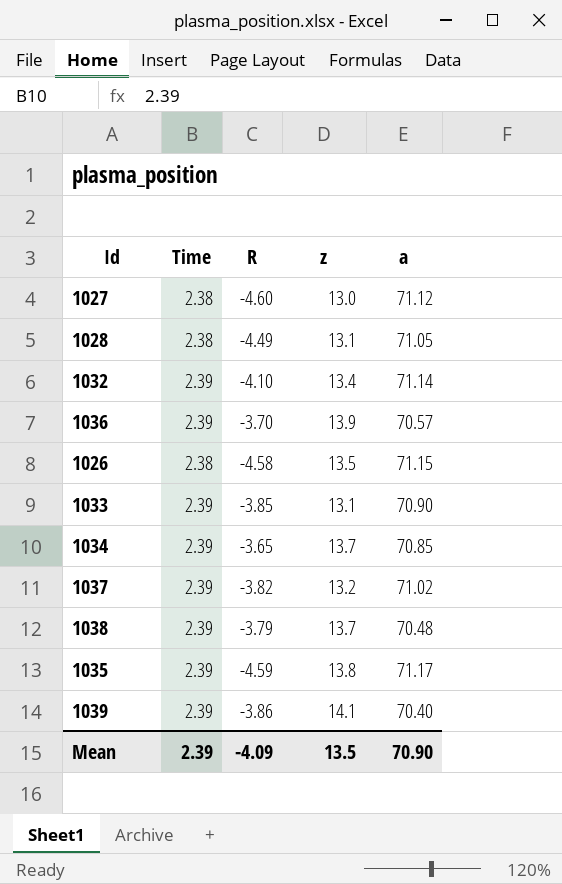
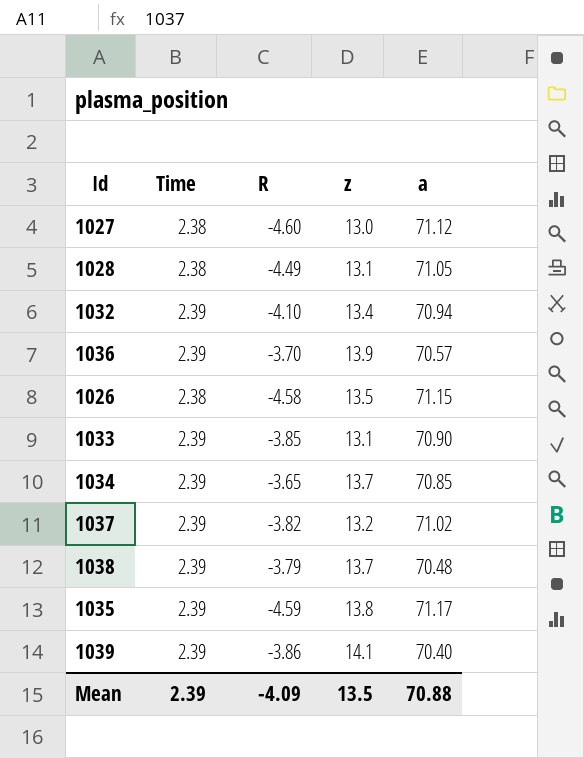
1032 | a: 71.14 -> 70.94
Mean | a: 70.90 -> 70.88

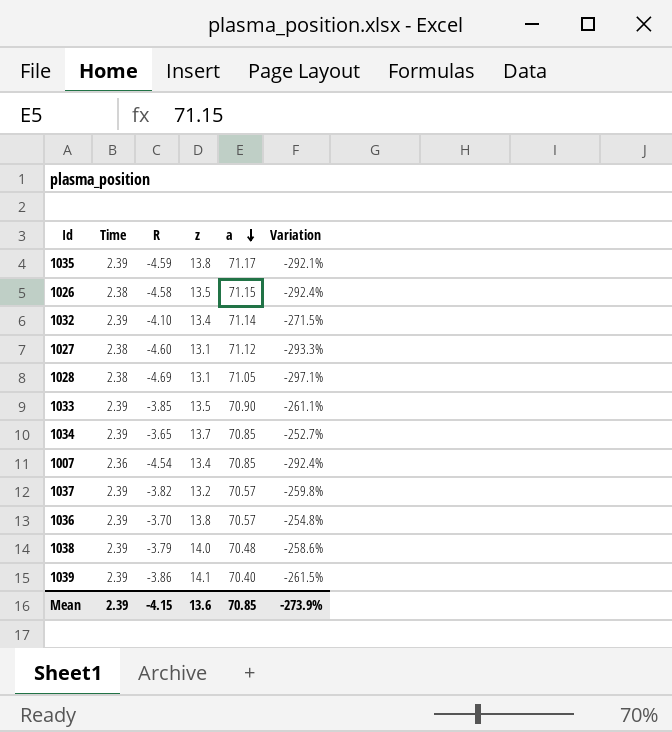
row order: none -> a descending
column Variation | formula: none -> ([R] - [Time]) / [Time]
1032 | a: 70.94 -> 71.14
1027 | z: 13.0 -> 13.1
1028 | R: -4.49 -> -4.69
1033 | z: 13.1 -> 13.5
row 1007: none -> 2.36 | -4.54 | 13.4 | 70.85 | -292.4%
1037 | a: 71.02 -> 70.57
1036 | z: 13.9 -> 13.8
1038 | z: 13.7 -> 14.0
Mean | R: -4.09 -> -4.15
Mean | z: 13.5 -> 13.6
Mean | a: 70.88 -> 70.85

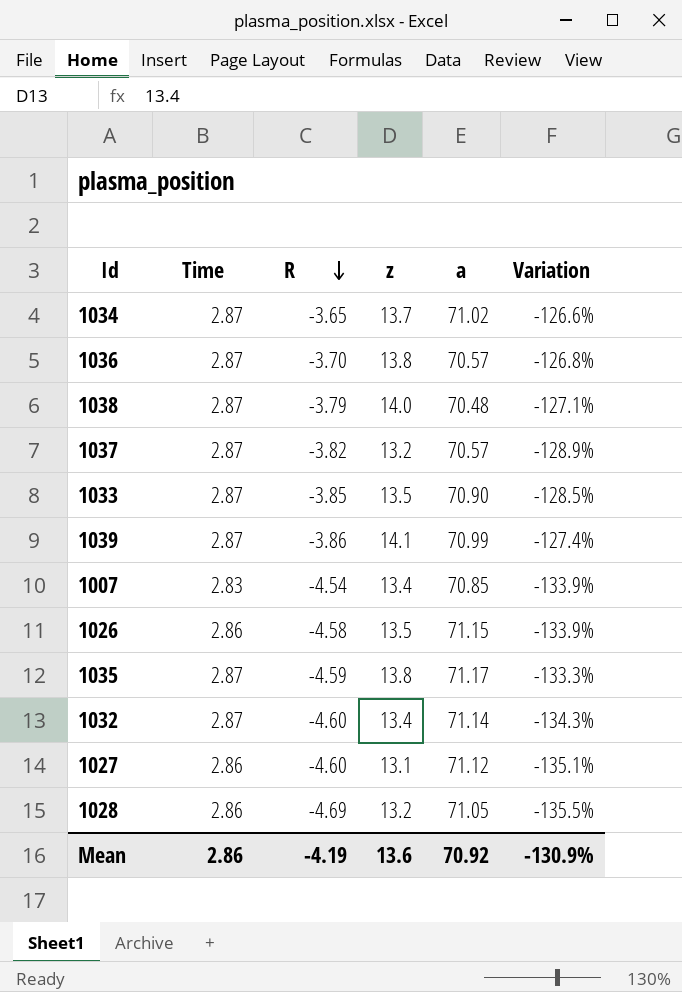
row order: a descending -> R descending
column Variation | formula: ([R] - [Time]) / [Time] -> ([R] - [z]) / [z]
1034 | Time: 2.39 -> 2.87
1034 | a: 70.85 -> 71.02
1036 | Time: 2.39 -> 2.87
1038 | Time: 2.39 -> 2.87
1037 | Time: 2.39 -> 2.87
1033 | Time: 2.39 -> 2.87
1039 | Time: 2.39 -> 2.87
1039 | a: 70.40 -> 70.99
1007 | Time: 2.36 -> 2.83
1026 | Time: 2.38 -> 2.86
1035 | Time: 2.39 -> 2.87
1032 | Time: 2.39 -> 2.87
1032 | R: -4.10 -> -4.60
1027 | Time: 2.38 -> 2.86
1028 | Time: 2.38 -> 2.86
1028 | z: 13.1 -> 13.2
Mean | Time: 2.39 -> 2.86
Mean | R: -4.15 -> -4.19
Mean | a: 70.85 -> 70.92
Mean | Variation: -273.9% -> -130.9%

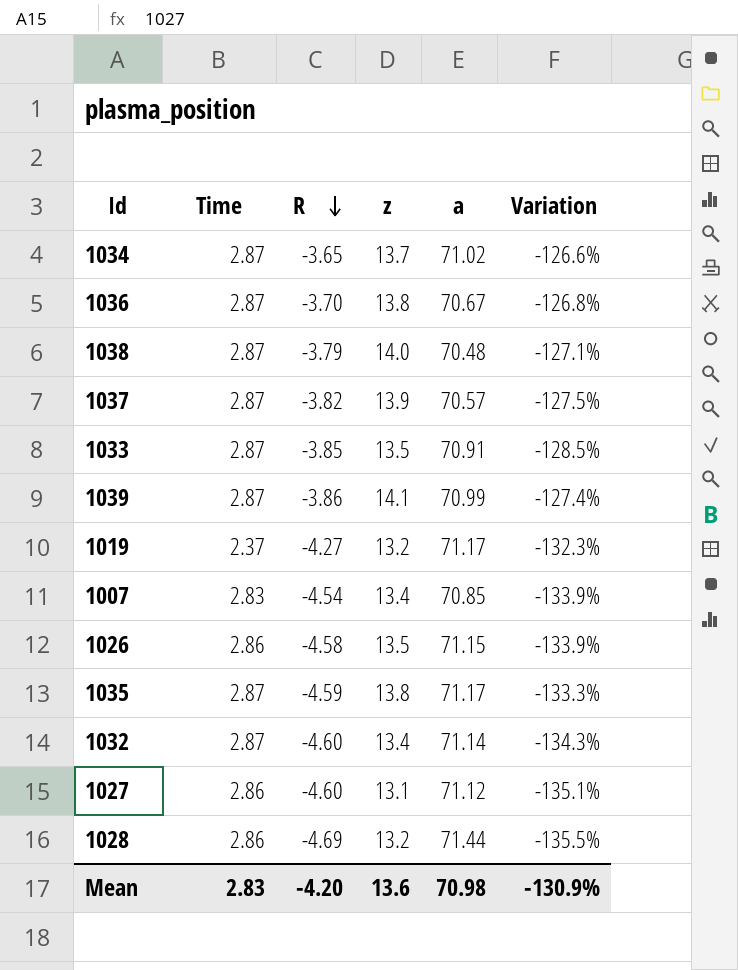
1036 | a: 70.57 -> 70.67
1037 | z: 13.2 -> 13.9
1037 | Variation: -128.9% -> -127.5%
1033 | a: 70.90 -> 70.91
row 1019: none -> 2.37 | -4.27 | 13.2 | 71.17 | -132.3%
1028 | a: 71.05 -> 71.44
Mean | Time: 2.86 -> 2.83
Mean | R: -4.19 -> -4.20
Mean | a: 70.92 -> 70.98

